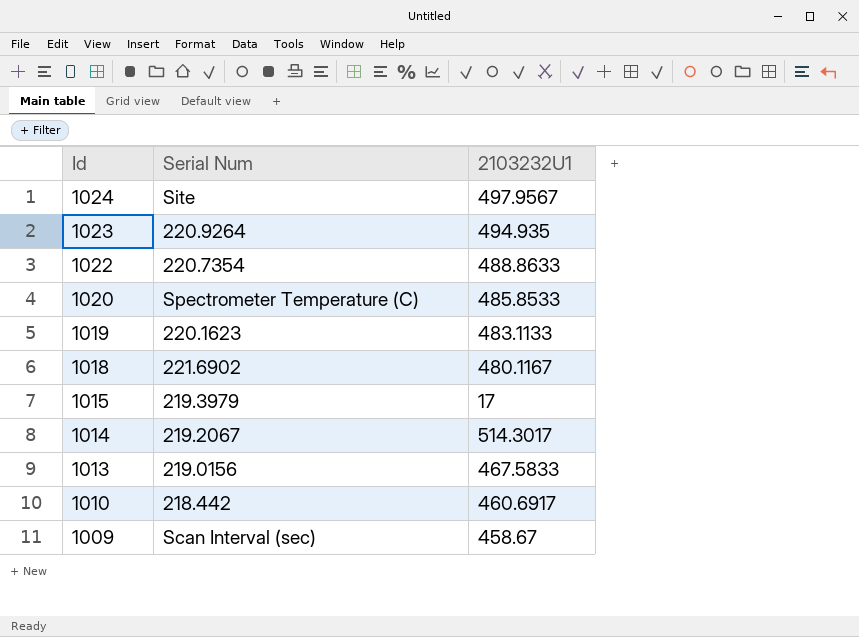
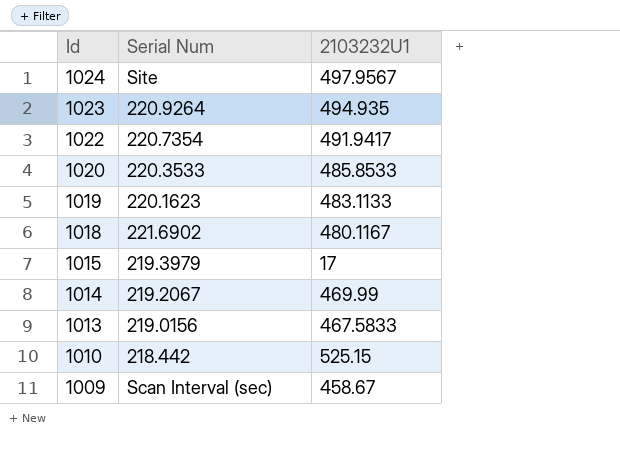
1022 | 2103232U1: 488.8633 -> 491.9417
1020 | Serial Num: Spectrometer Temperature (C) -> 220.3533
1014 | 2103232U1: 514.3017 -> 469.99
1010 | 2103232U1: 460.6917 -> 525.15

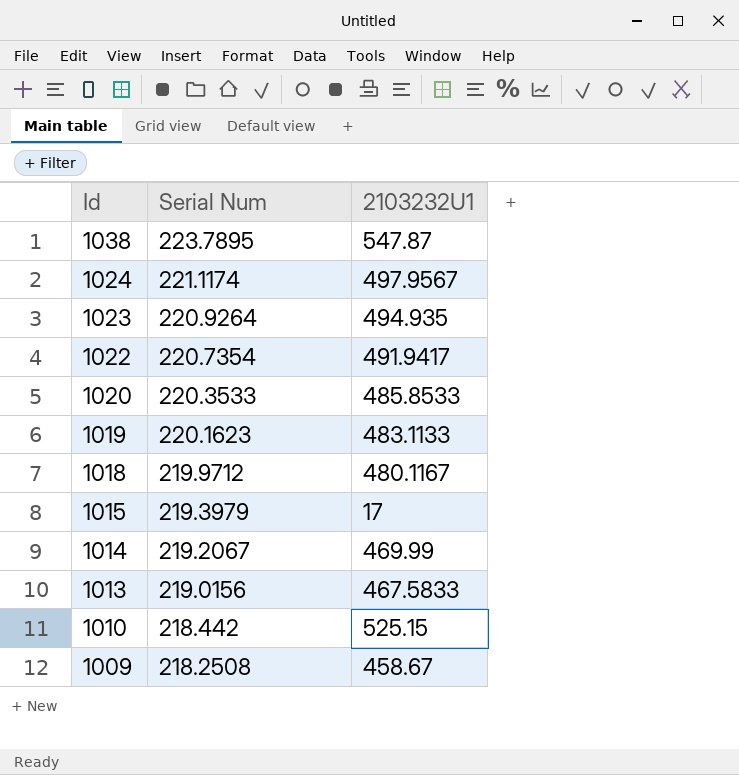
row 1038: none -> 223.7895 | 547.87
1024 | Serial Num: Site -> 221.1174
1018 | Serial Num: 221.6902 -> 219.9712
1009 | Serial Num: Scan Interval (sec) -> 218.2508

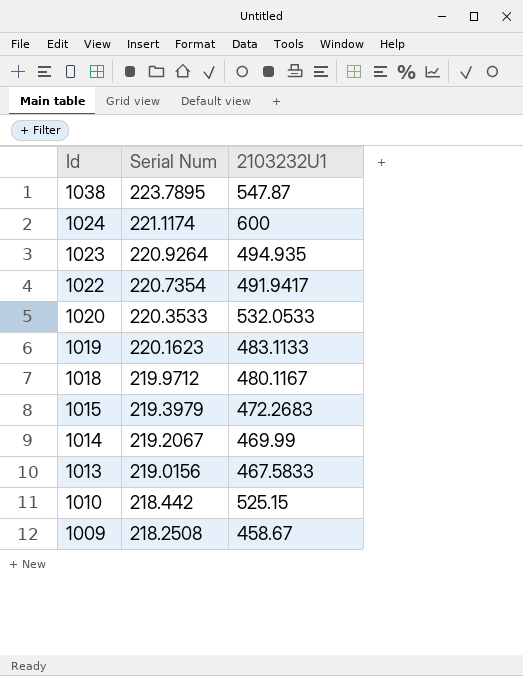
1024 | 2103232U1: 497.9567 -> 600
1020 | 2103232U1: 485.8533 -> 532.0533
1015 | 2103232U1: 17 -> 472.2683

